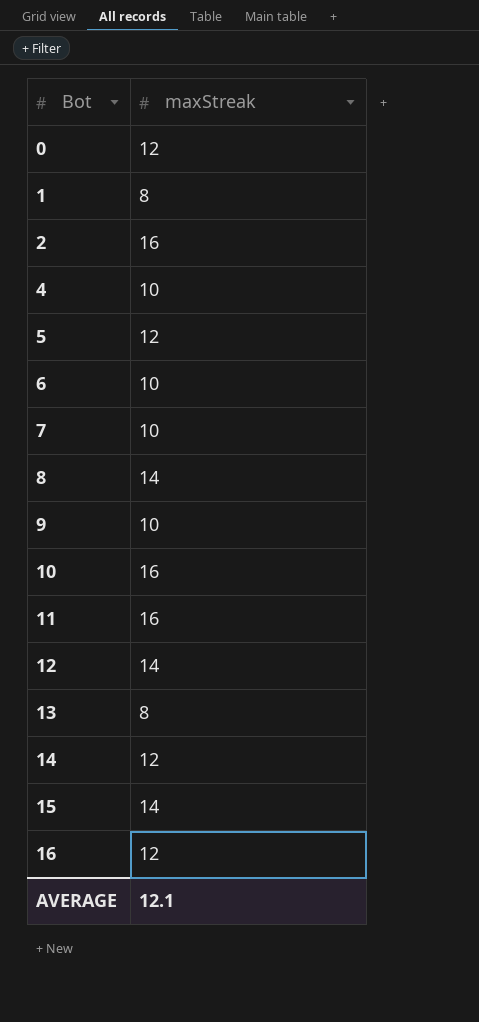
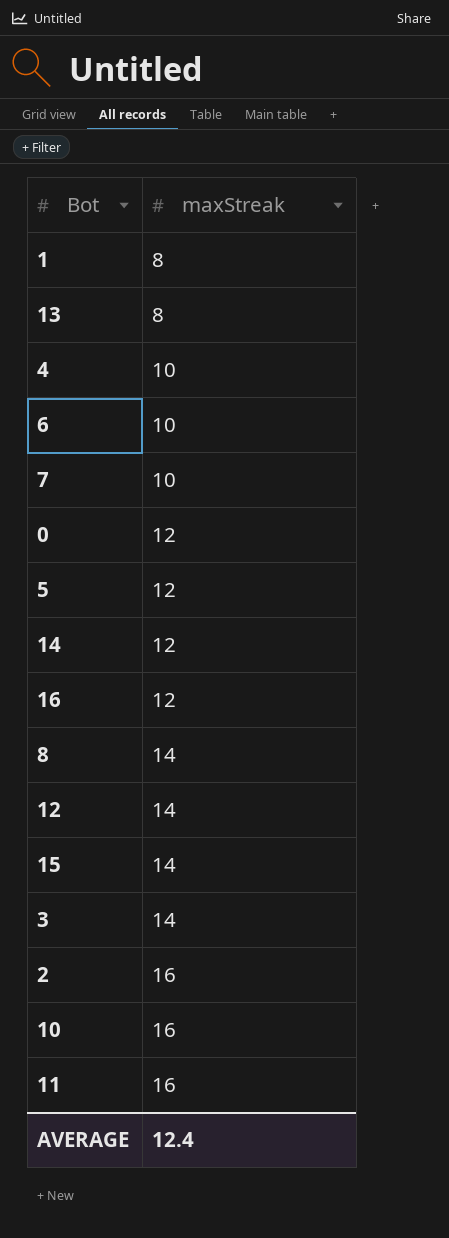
row order: Bot ascending -> maxStreak ascending
row 9: 10 -> none
row 3: none -> 14
AVERAGE | maxStreak: 12.1 -> 12.4

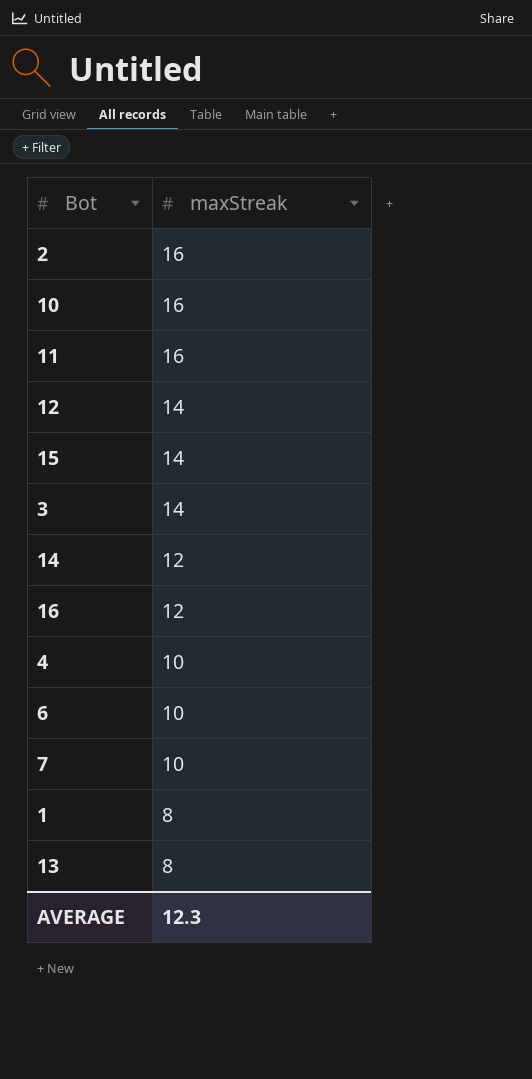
row order: maxStreak ascending -> maxStreak descending
row 0: 12 -> none
row 5: 12 -> none
row 8: 14 -> none
AVERAGE | maxStreak: 12.4 -> 12.3

